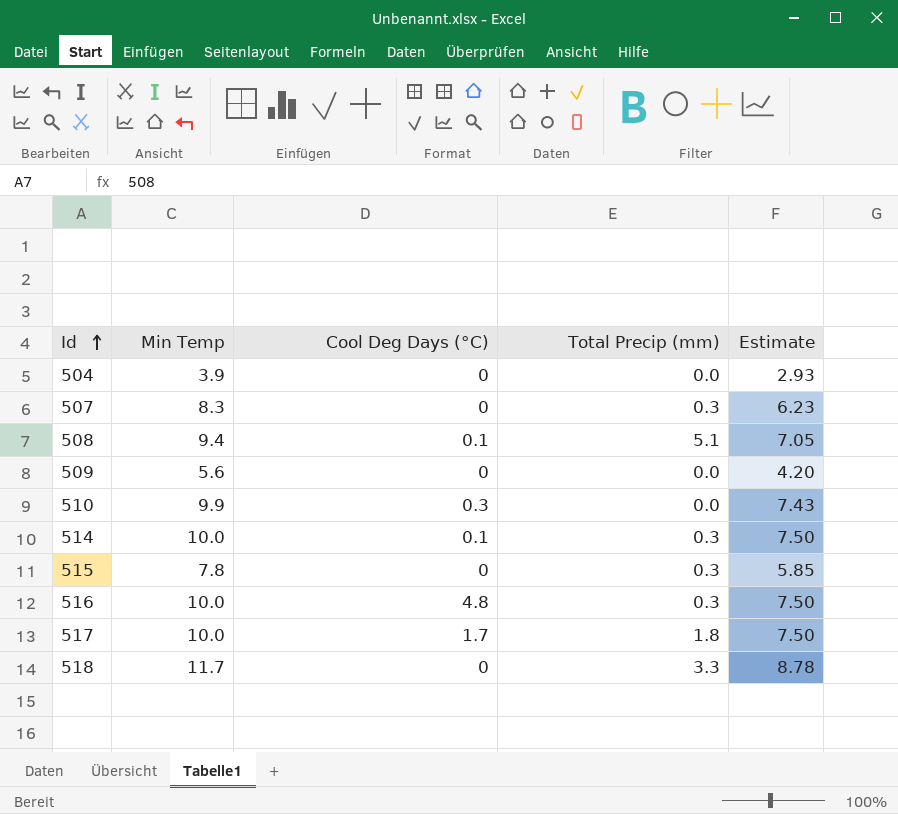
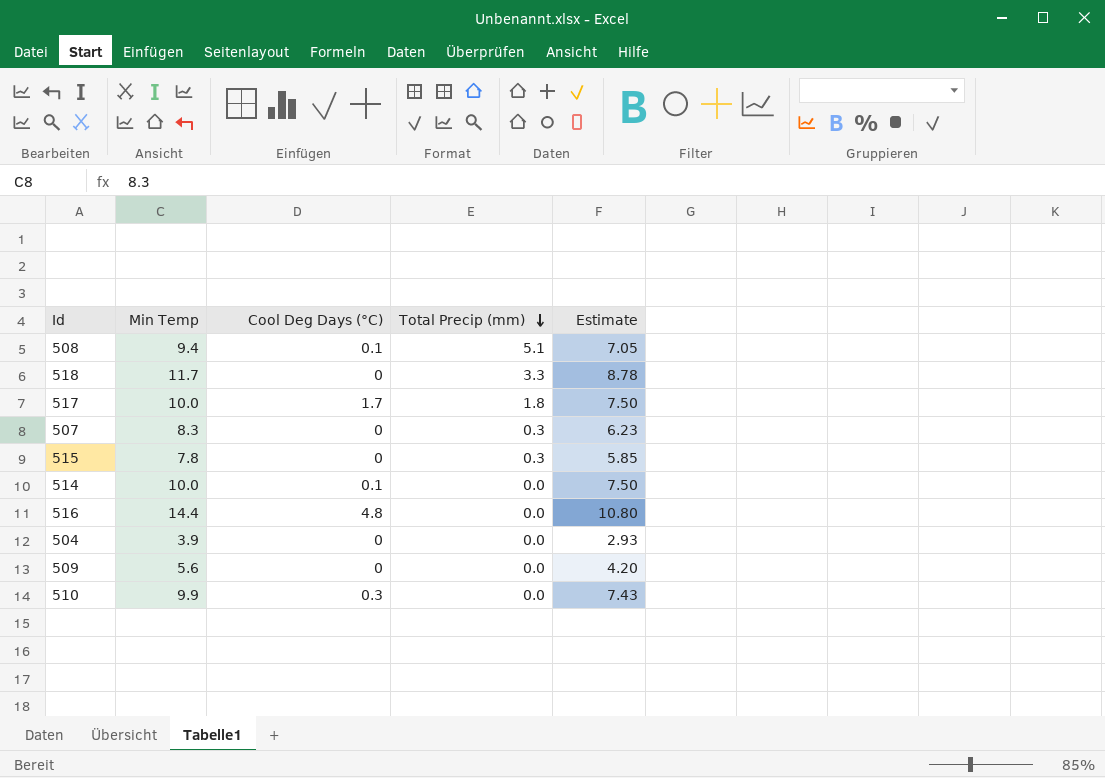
row order: Id ascending -> Total Precip (mm) descending
514 | Total Precip (mm): 0.3 -> 0.0
516 | Min Temp: 10.0 -> 14.4
516 | Total Precip (mm): 0.3 -> 0.0
516 | Estimate: 7.50 -> 10.80

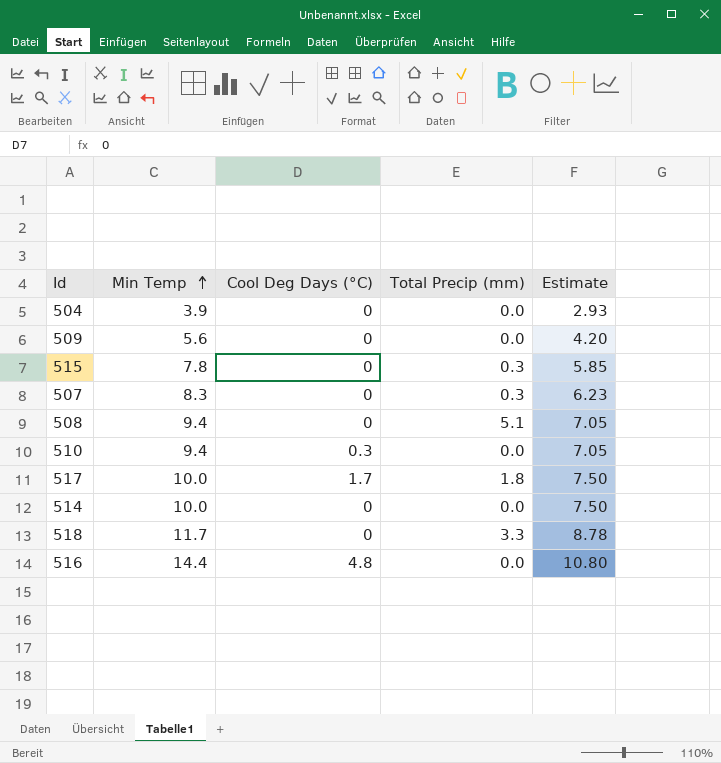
row order: Total Precip (mm) descending -> Min Temp ascending
508 | Cool Deg Days (°C): 0.1 -> 0
510 | Min Temp: 9.9 -> 9.4
510 | Estimate: 7.43 -> 7.05
514 | Cool Deg Days (°C): 0.1 -> 0

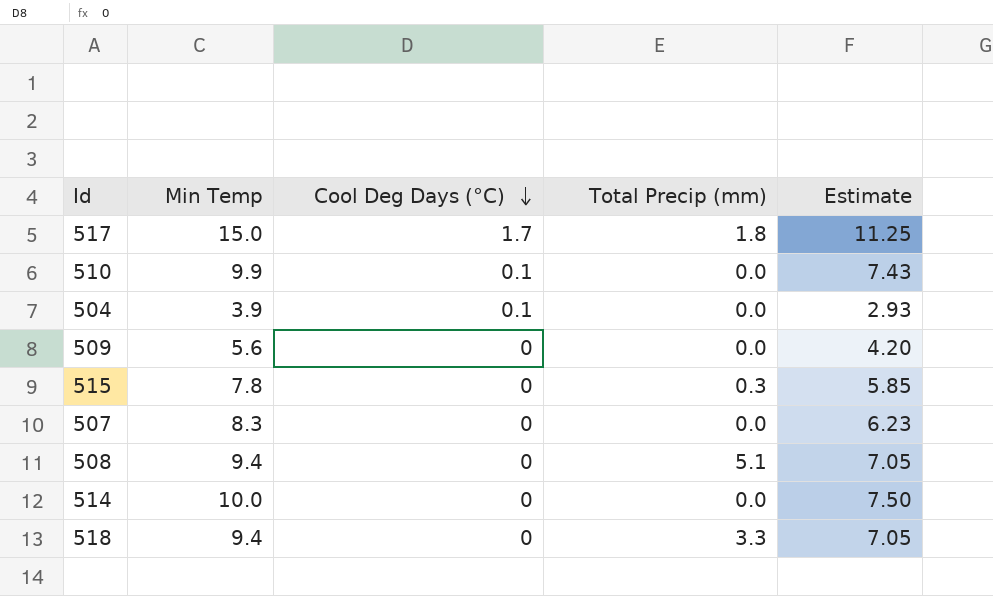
row order: Min Temp ascending -> Cool Deg Days (°C) descending
row 516: 14.4 | 4.8 | 0.0 | 10.80 -> none
517 | Min Temp: 10.0 -> 15.0
517 | Estimate: 7.50 -> 11.25
510 | Min Temp: 9.4 -> 9.9
510 | Cool Deg Days (°C): 0.3 -> 0.1
510 | Estimate: 7.05 -> 7.43
504 | Cool Deg Days (°C): 0 -> 0.1
507 | Total Precip (mm): 0.3 -> 0.0
518 | Min Temp: 11.7 -> 9.4
518 | Estimate: 8.78 -> 7.05

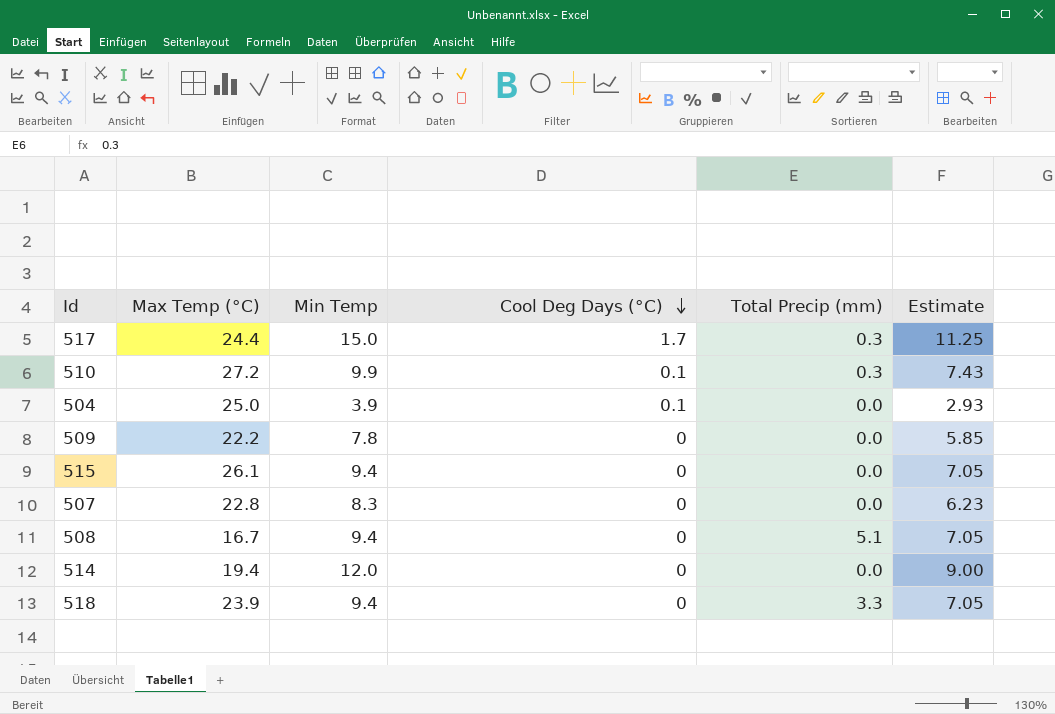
column Max Temp (°C) | position: none -> 2
517 | Total Precip (mm): 1.8 -> 0.3
510 | Total Precip (mm): 0.0 -> 0.3
509 | Min Temp: 5.6 -> 7.8
509 | Estimate: 4.20 -> 5.85
515 | Min Temp: 7.8 -> 9.4
515 | Total Precip (mm): 0.3 -> 0.0
515 | Estimate: 5.85 -> 7.05
514 | Min Temp: 10.0 -> 12.0
514 | Estimate: 7.50 -> 9.00

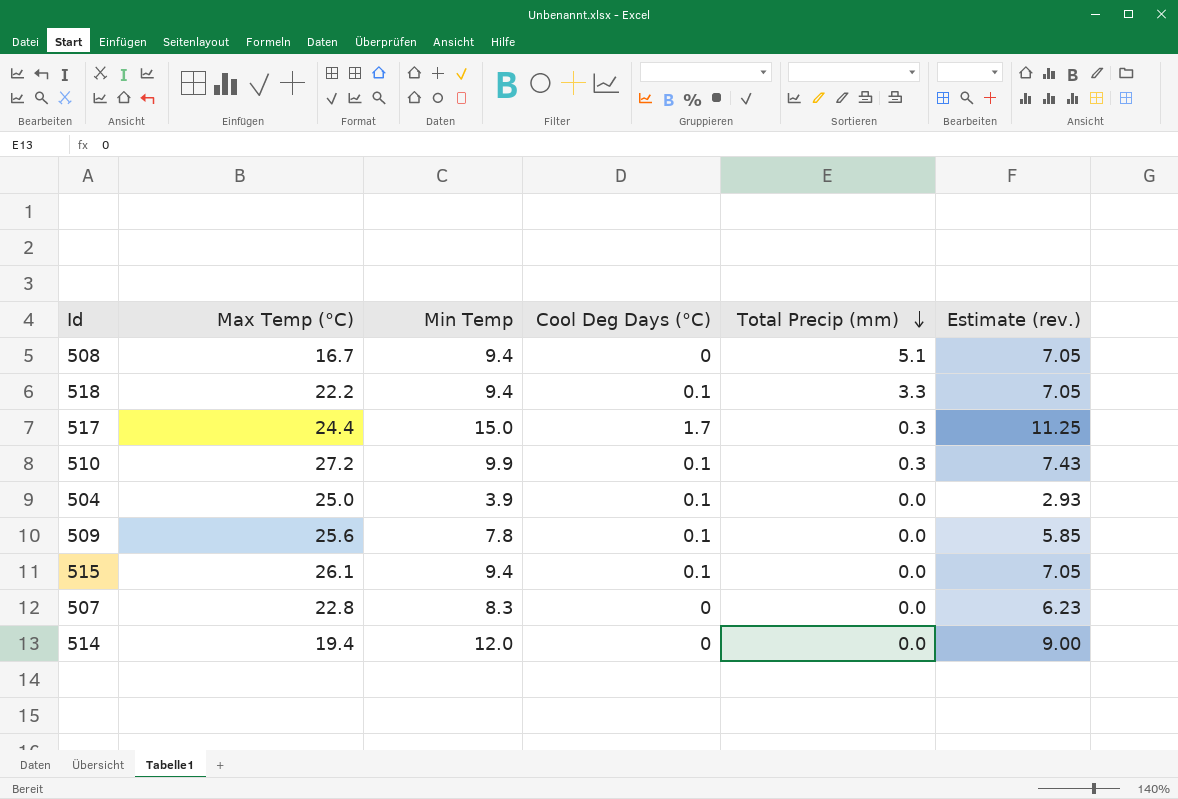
row order: Cool Deg Days (°C) descending -> Total Precip (mm) descending
column name: Estimate -> Estimate (rev.)
518 | Max Temp (°C): 23.9 -> 22.2
518 | Cool Deg Days (°C): 0 -> 0.1
509 | Max Temp (°C): 22.2 -> 25.6
509 | Cool Deg Days (°C): 0 -> 0.1
515 | Cool Deg Days (°C): 0 -> 0.1

